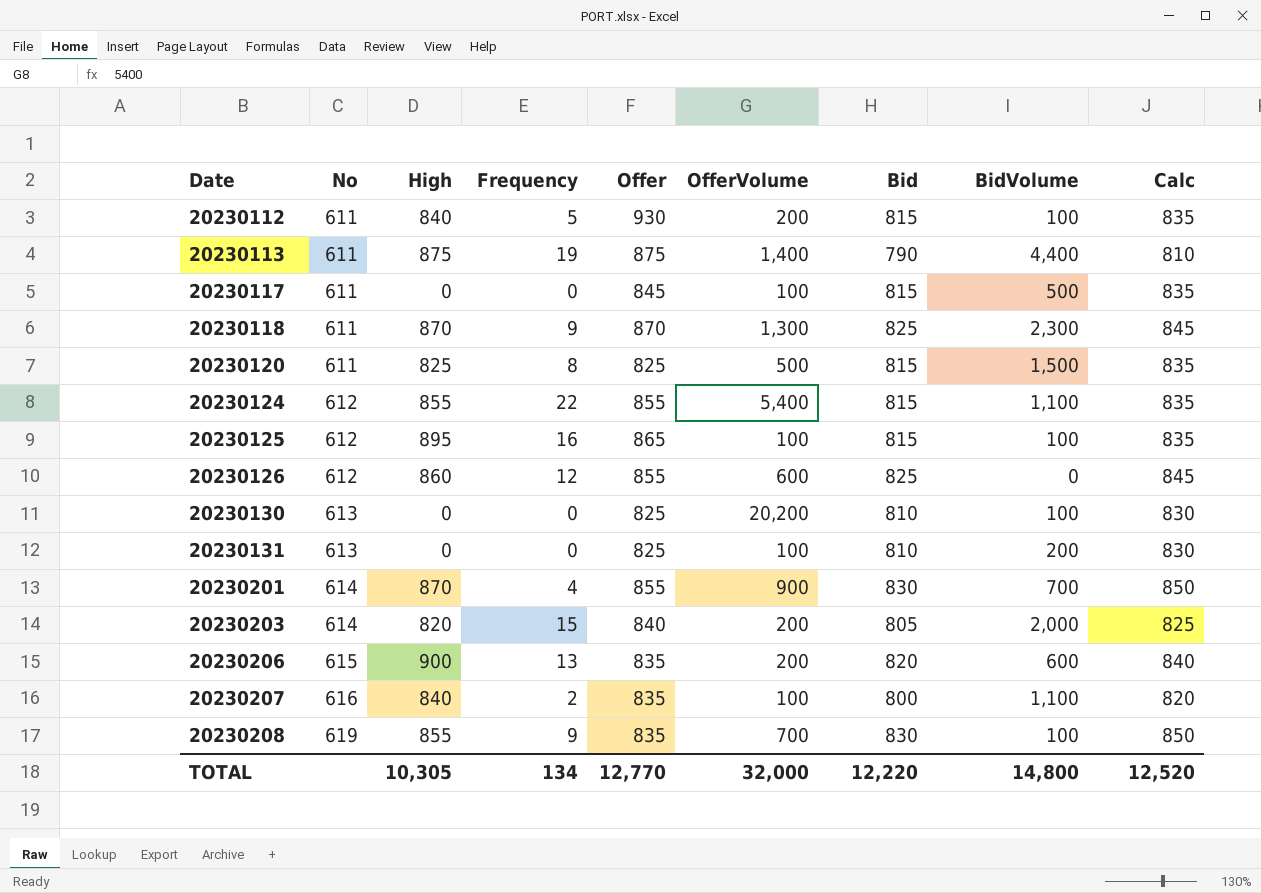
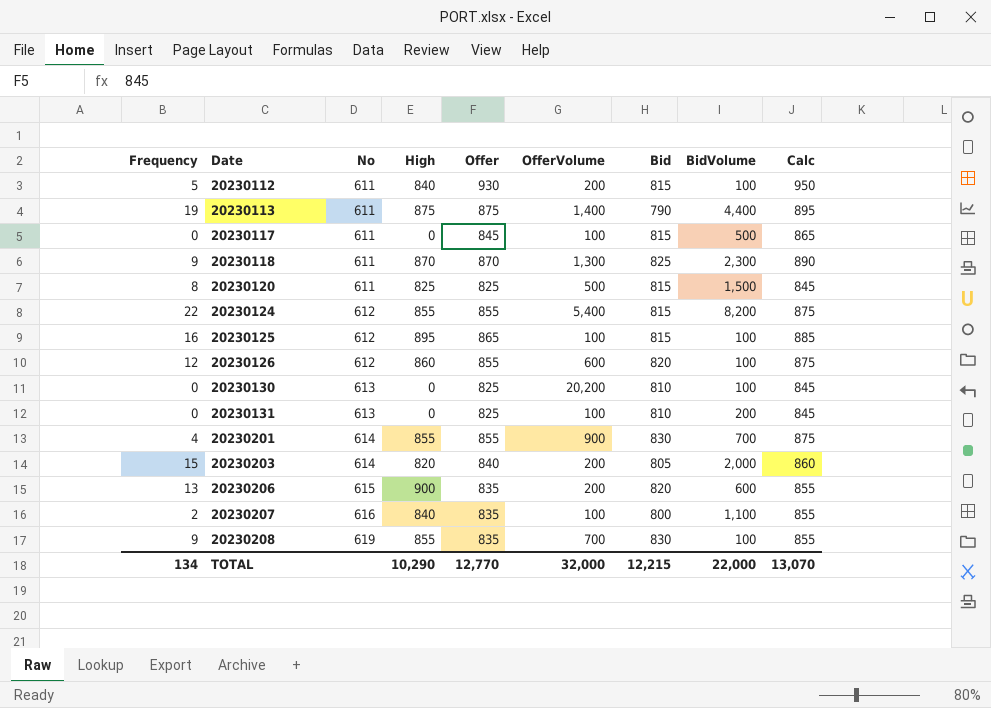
column Frequency | position: 4 -> 1
column Calc | formula: [Bid] + 20 -> [Offer] + 20
20230124 | BidVolume: 1,100 -> 8,200
20230126 | Bid: 825 -> 820
20230126 | BidVolume: 0 -> 100
20230201 | High: 870 -> 855
TOTAL | High: 10,305 -> 10,290
TOTAL | Bid: 12,220 -> 12,215
TOTAL | BidVolume: 14,800 -> 22,000
TOTAL | Calc: 12,520 -> 13,070

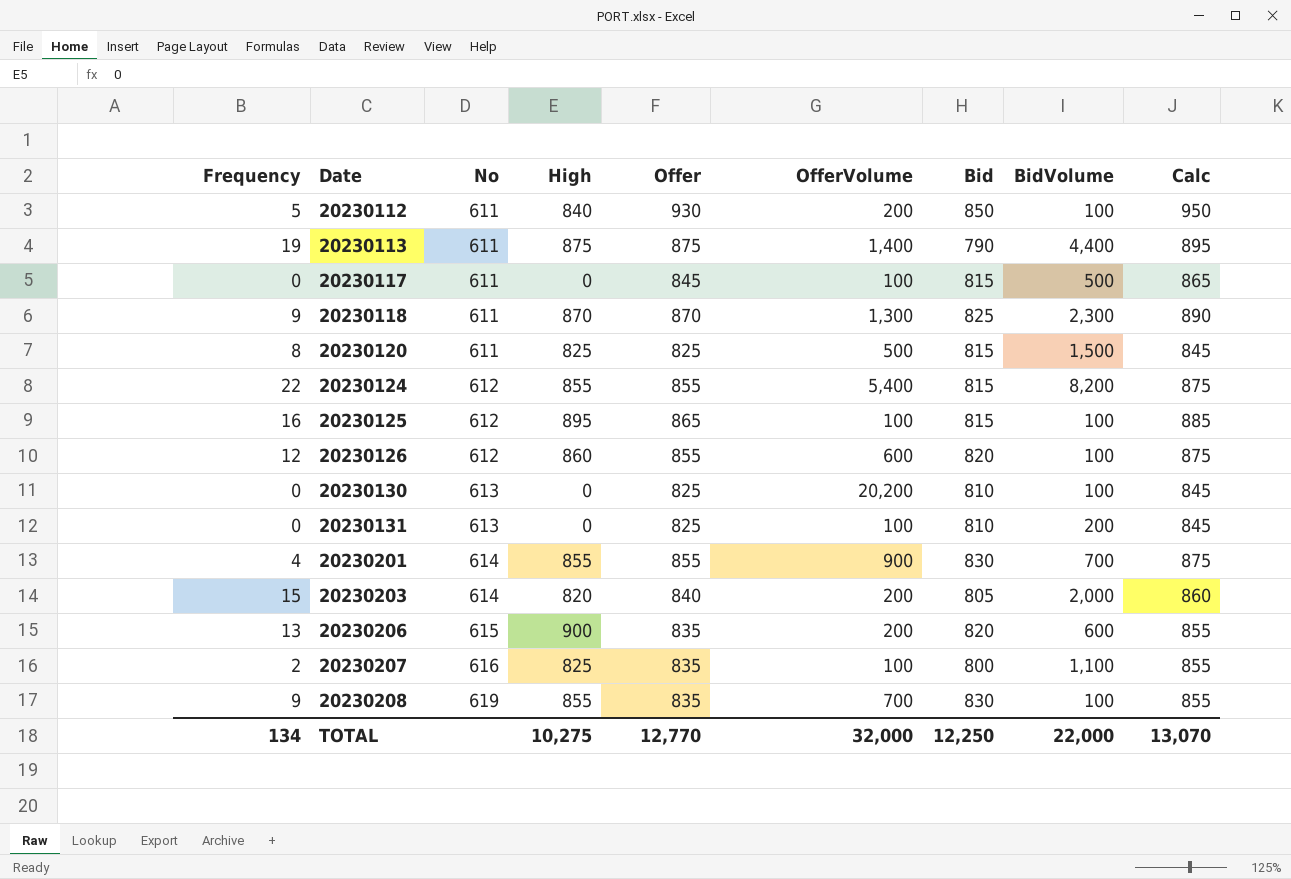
20230112 | Bid: 815 -> 850
20230207 | High: 840 -> 825
TOTAL | High: 10,290 -> 10,275
TOTAL | Bid: 12,215 -> 12,250

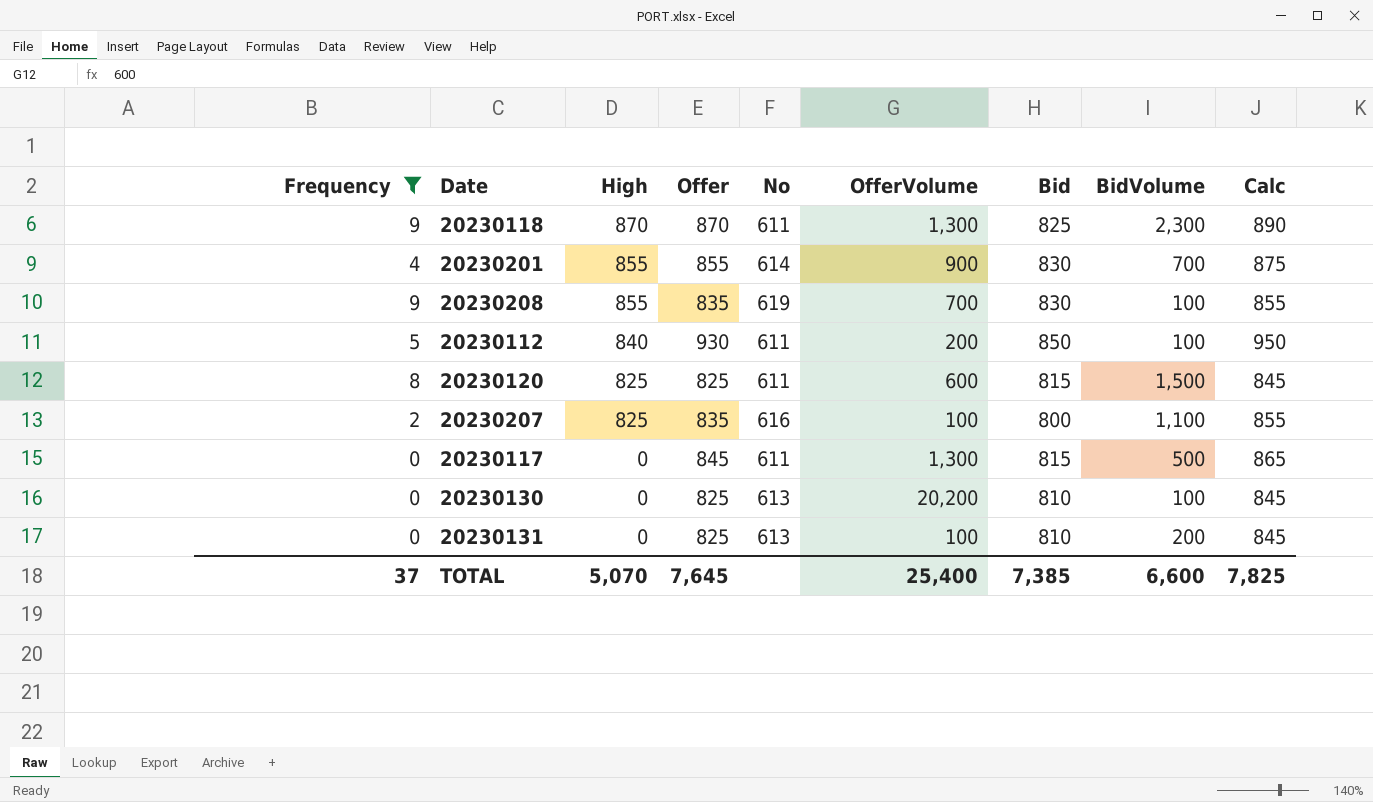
filter: none -> Frequency <= 9
row order: Date ascending -> High descending
column No | position: 3 -> 5
20230120 | OfferVolume: 500 -> 600
20230117 | OfferVolume: 100 -> 1,300
TOTAL | Frequency: 134 -> 37
TOTAL | High: 10,275 -> 5,070
TOTAL | Offer: 12,770 -> 7,645
TOTAL | OfferVolume: 32,000 -> 25,400
TOTAL | Bid: 12,250 -> 7,385
TOTAL | BidVolume: 22,000 -> 6,600
TOTAL | Calc: 13,070 -> 7,825

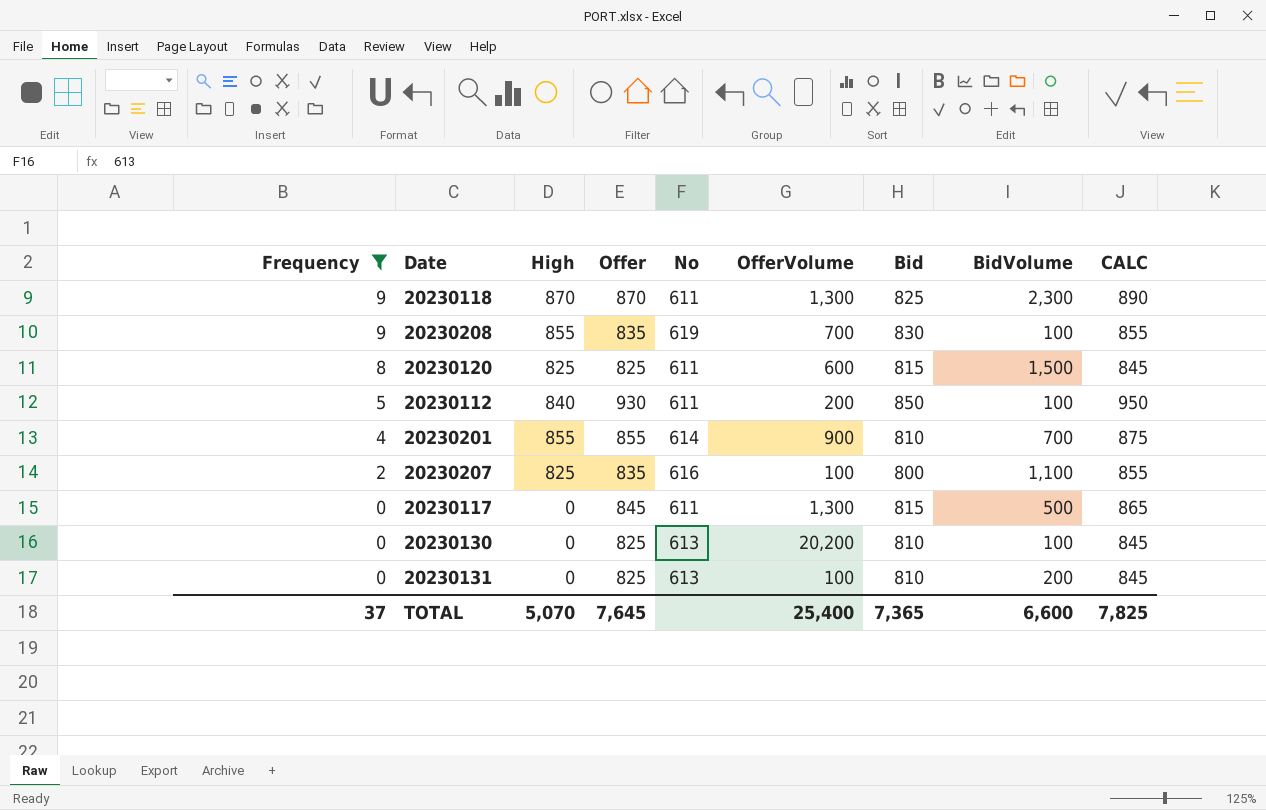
row order: High descending -> Frequency descending
column name: Calc -> CALC
20230201 | Bid: 830 -> 810
TOTAL | Bid: 7,385 -> 7,365

